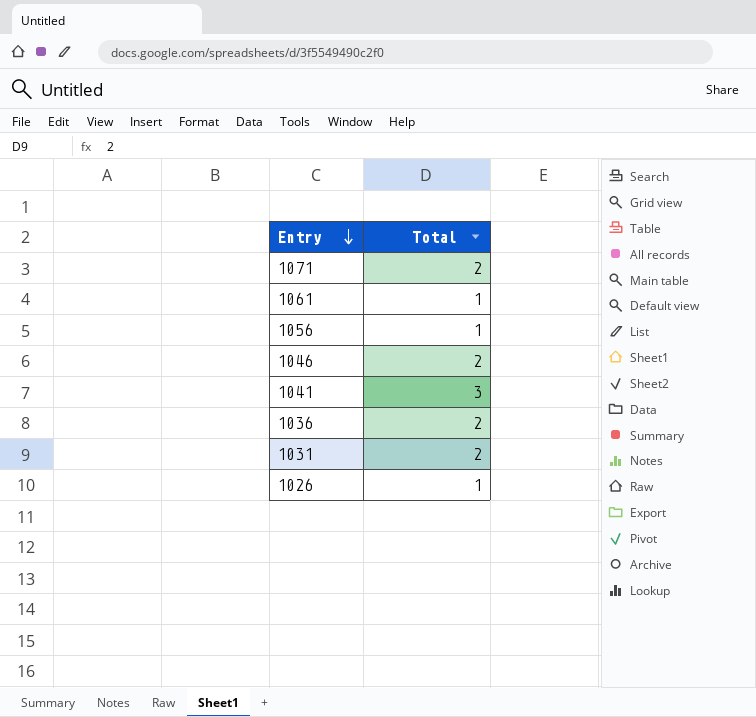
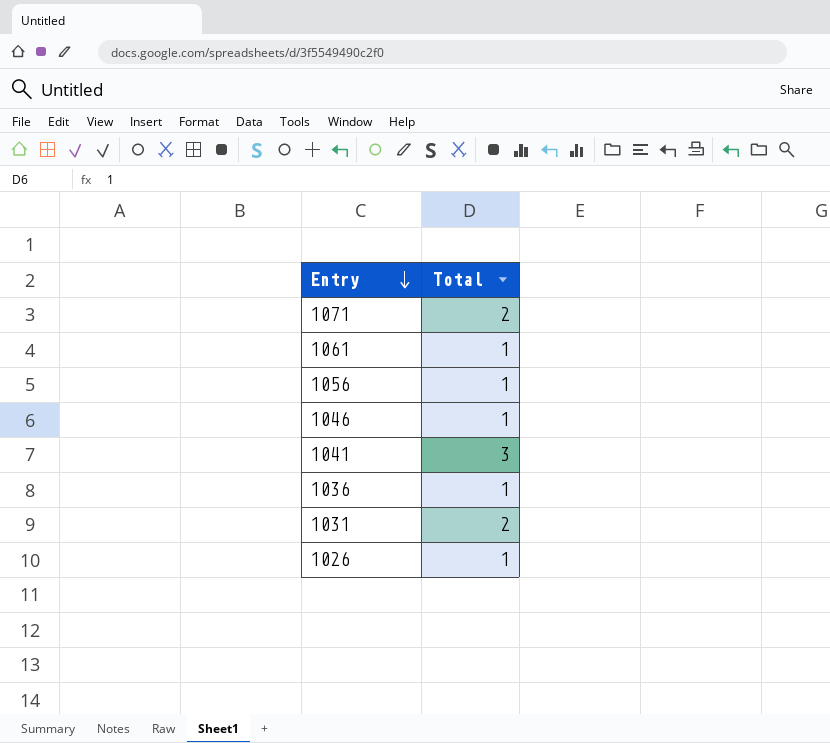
1046 | Total: 2 -> 1
1036 | Total: 2 -> 1

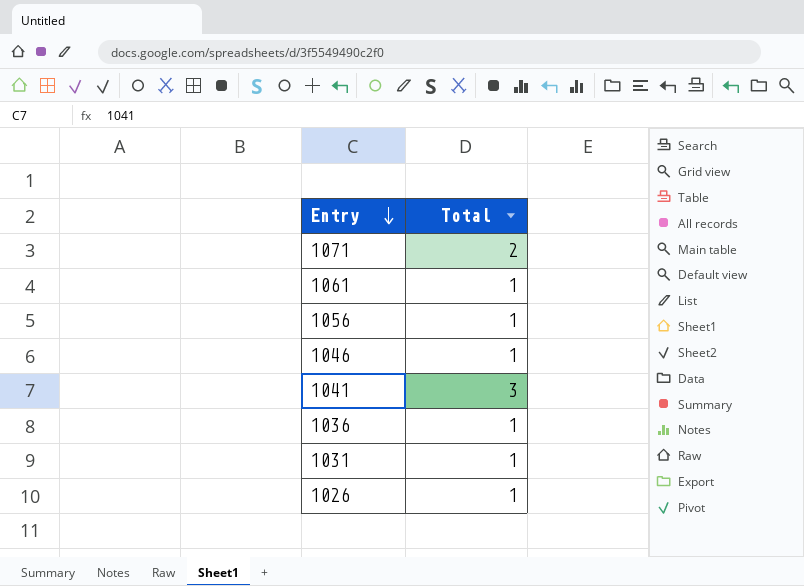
1031 | Total: 2 -> 1

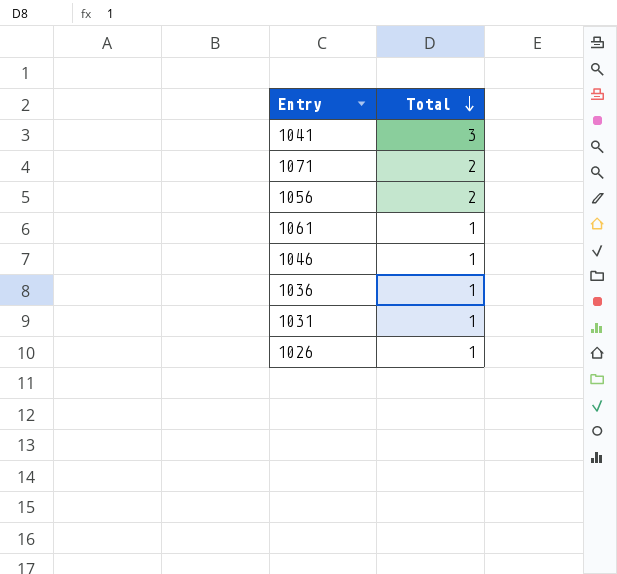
row order: Entry descending -> Total descending
1056 | Total: 1 -> 2

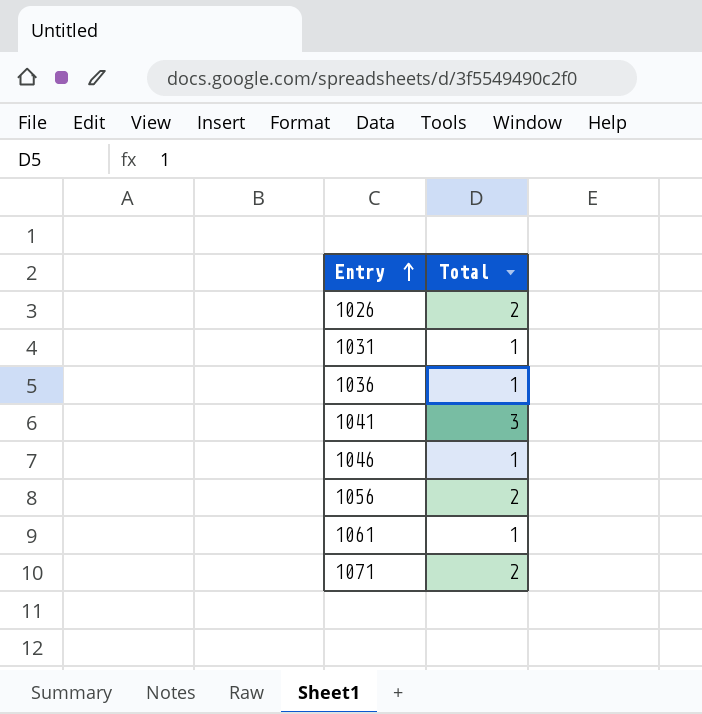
row order: Total descending -> Entry ascending
1026 | Total: 1 -> 2

